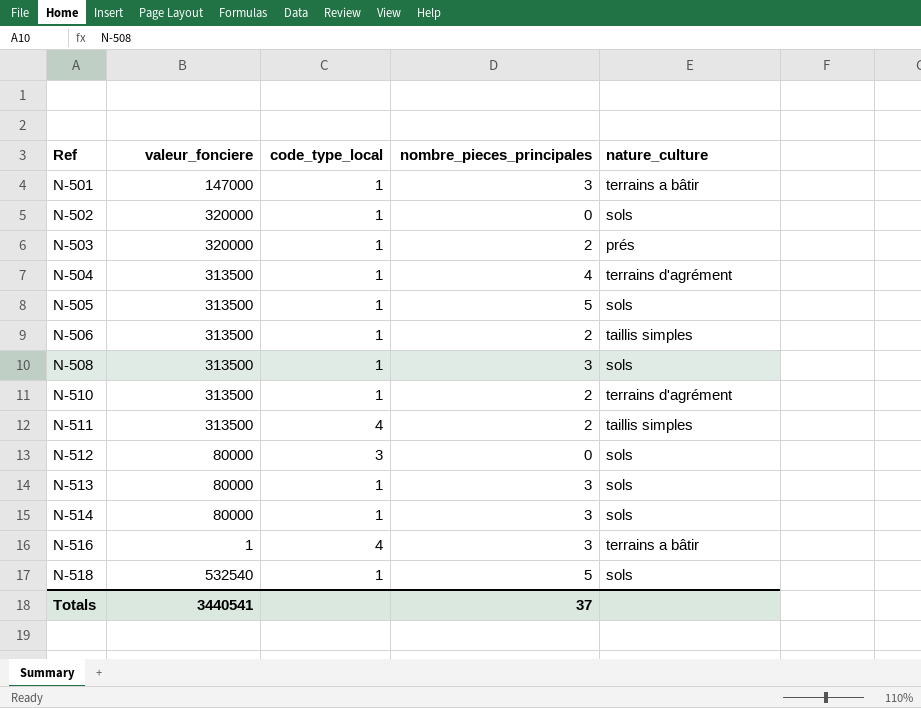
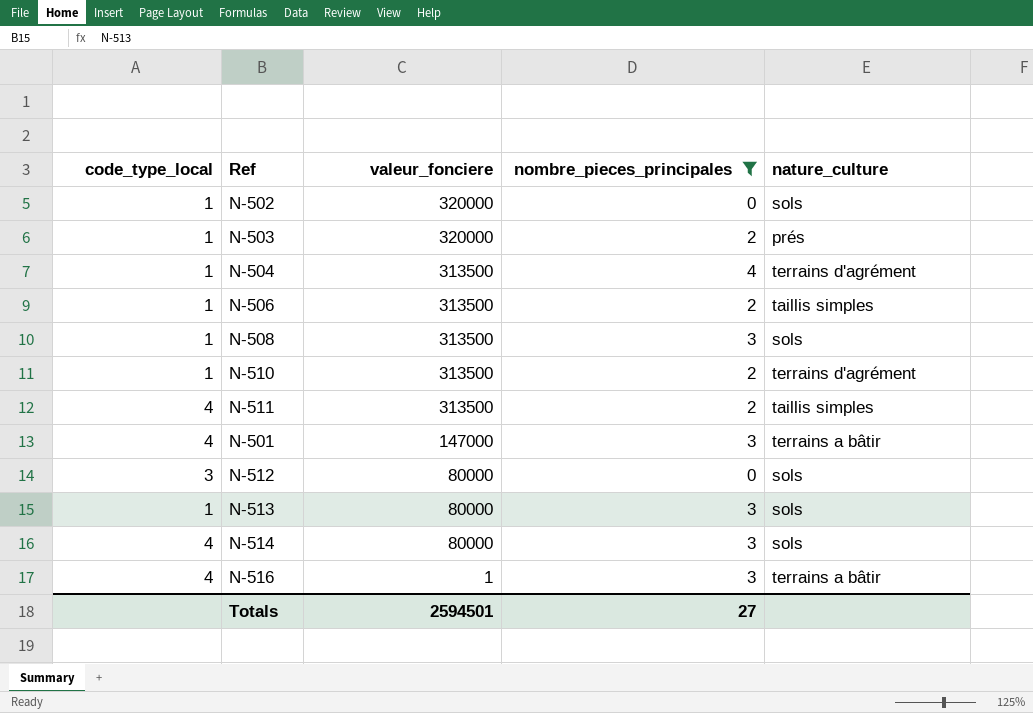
filter: none -> nombre_pieces_principales != 5
row order: Ref ascending -> valeur_fonciere descending
column code_type_local | position: 3 -> 1
N-501 | code_type_local: 1 -> 4
N-514 | code_type_local: 1 -> 4
Totals | valeur_fonciere: 3440541 -> 2594501
Totals | nombre_pieces_principales: 37 -> 27

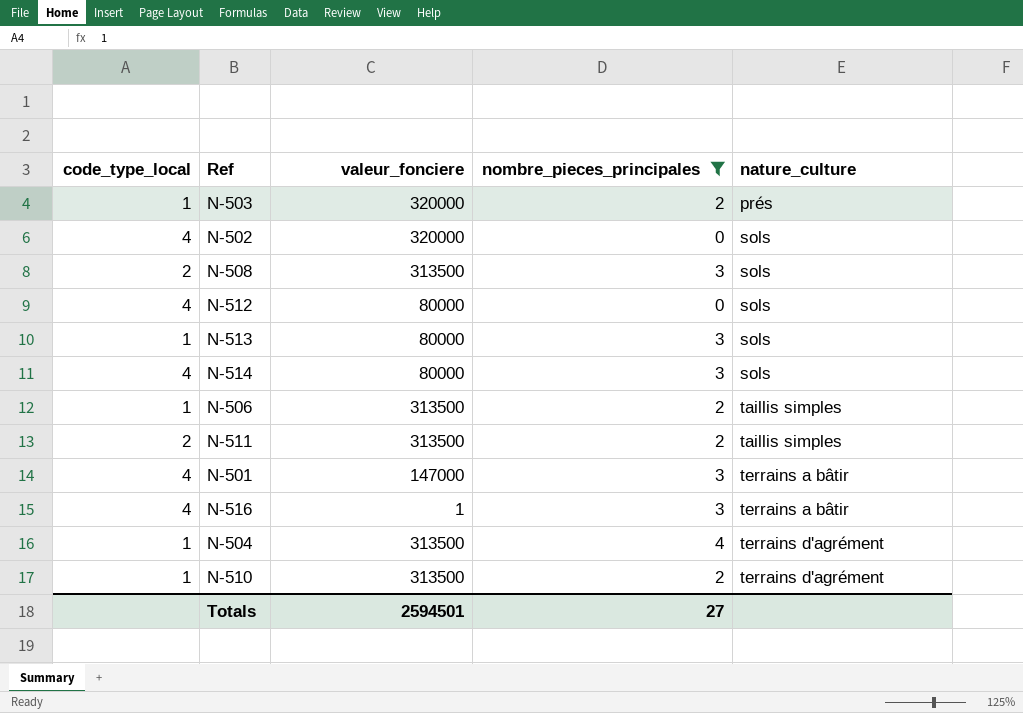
row order: valeur_fonciere descending -> nature_culture ascending
N-502 | code_type_local: 1 -> 4
N-508 | code_type_local: 1 -> 2
N-512 | code_type_local: 3 -> 4
N-511 | code_type_local: 4 -> 2

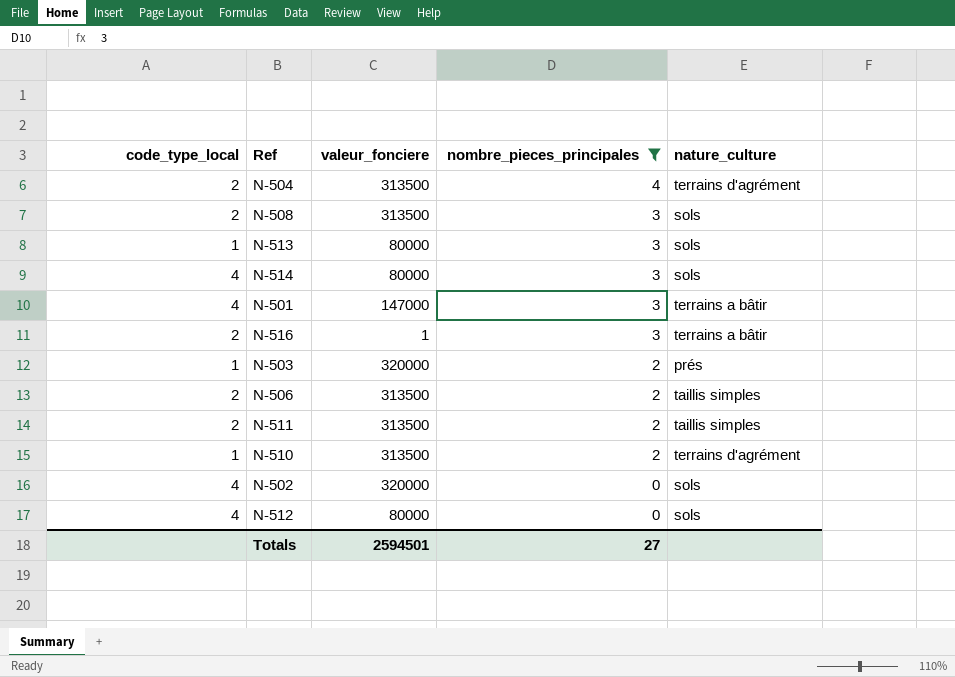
row order: nature_culture ascending -> nombre_pieces_principales descending
N-504 | code_type_local: 1 -> 2
N-516 | code_type_local: 4 -> 2
N-506 | code_type_local: 1 -> 2

